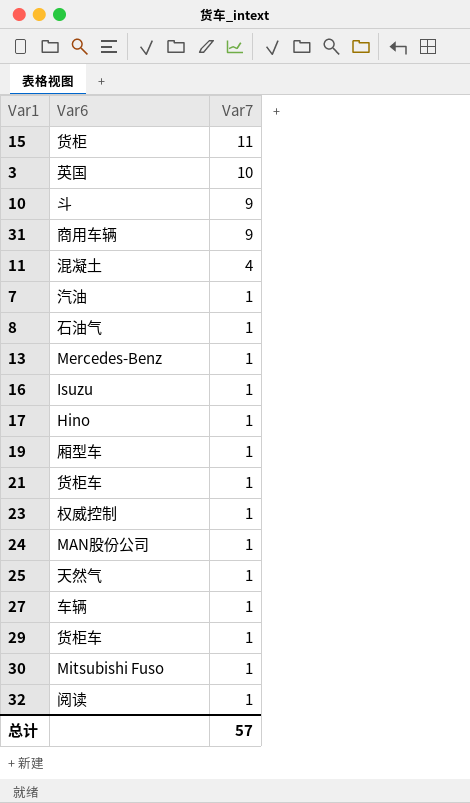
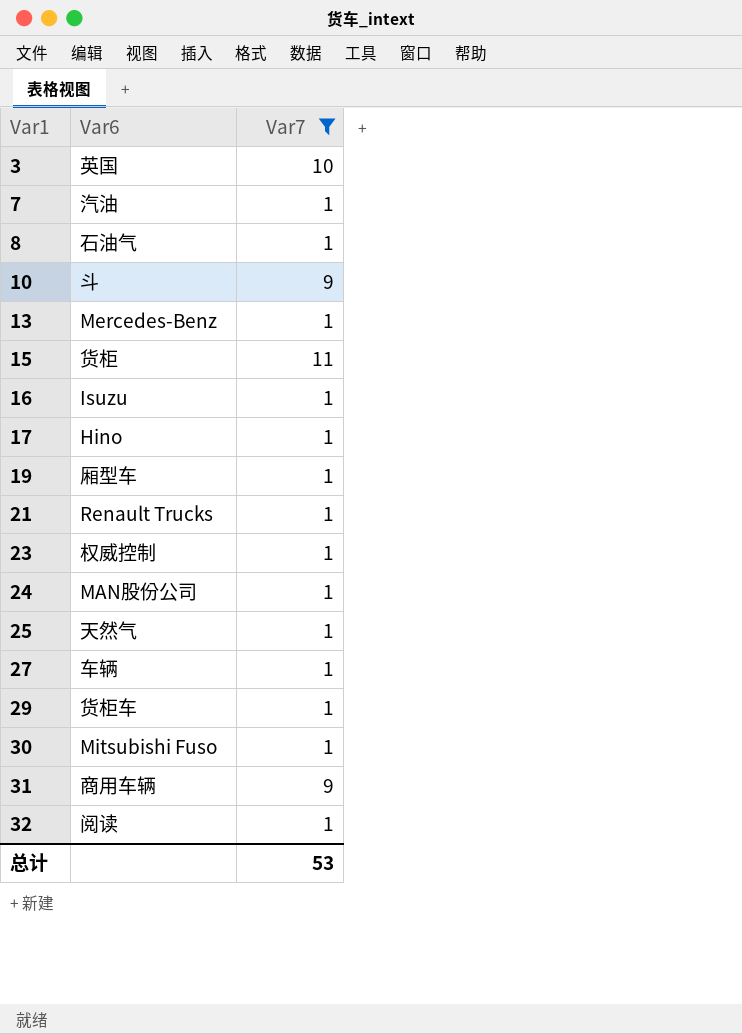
filter: none -> Var7 != 4
row order: Var7 descending -> Var1 ascending
21 | Var6: 货柜车 -> Renault Trucks
总计 | Var7: 57 -> 53

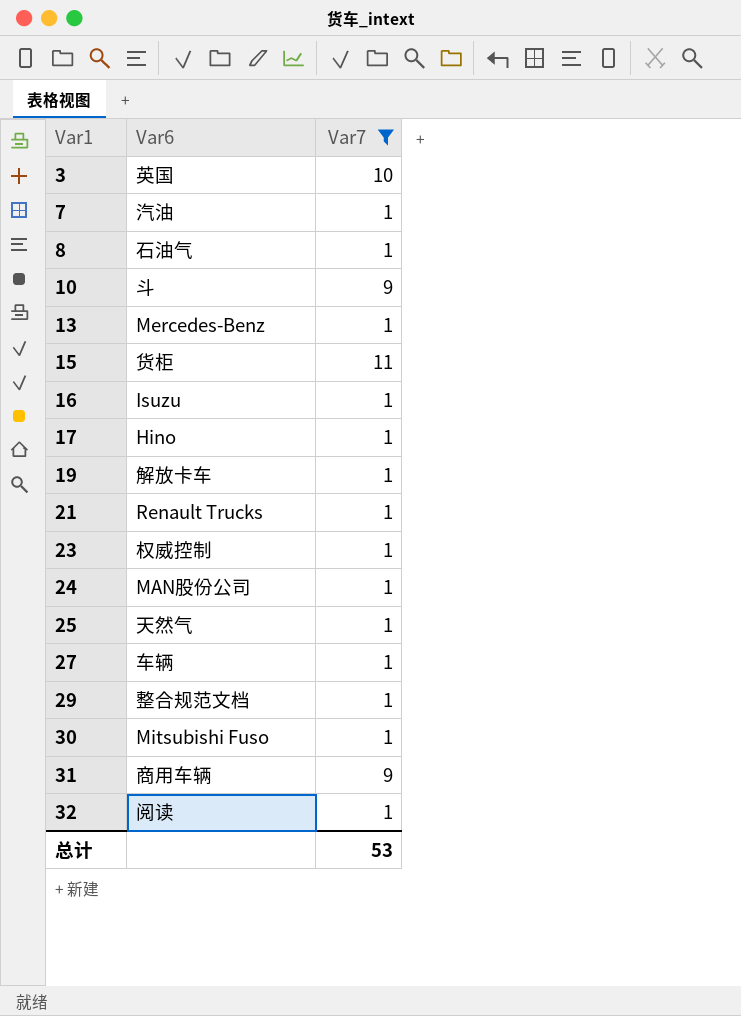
19 | Var6: 厢型车 -> 解放卡车
29 | Var6: 货柜车 -> 整合规范文档

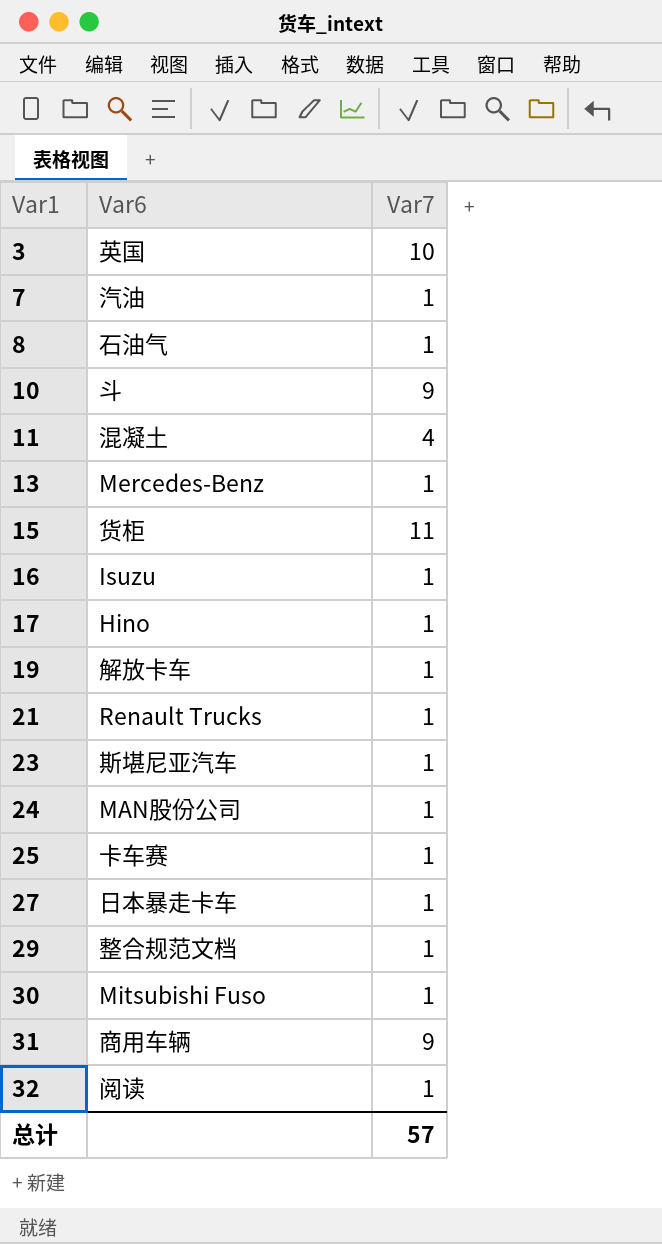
filter: Var7 != 4 -> none
23 | Var6: 权威控制 -> 斯堪尼亚汽车
25 | Var6: 天然气 -> 卡车赛
27 | Var6: 车辆 -> 日本暴走卡车
总计 | Var7: 53 -> 57

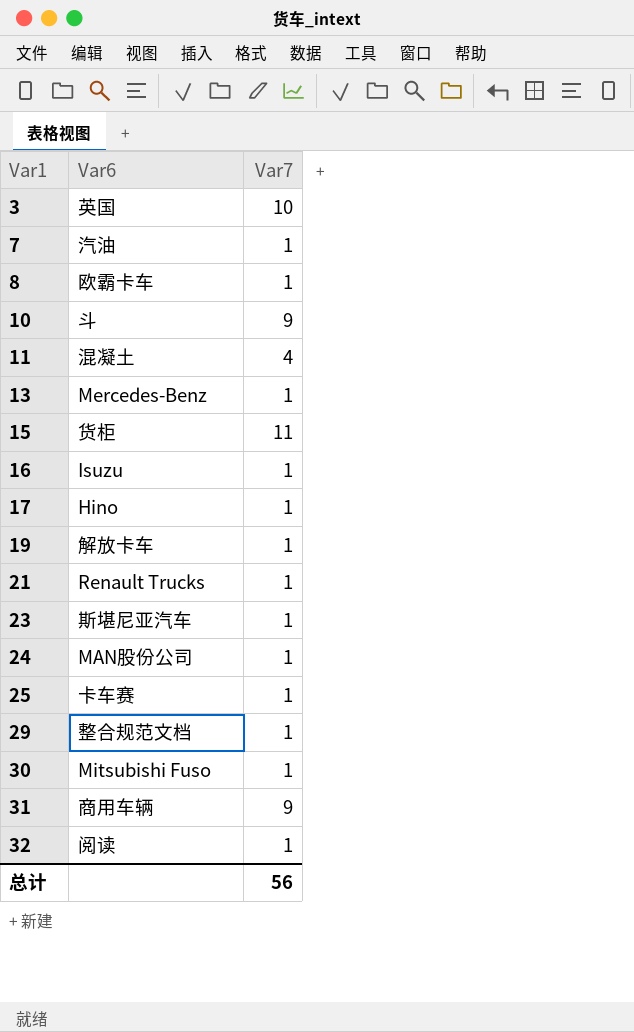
row 27: 日本暴走卡车 | 1 -> none
8 | Var6: 石油气 -> 欧霸卡车
总计 | Var7: 57 -> 56

